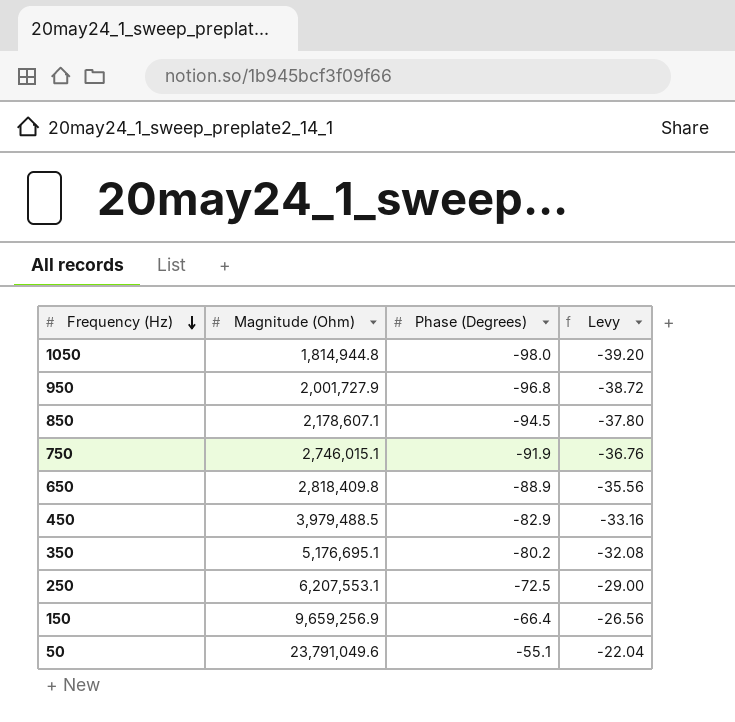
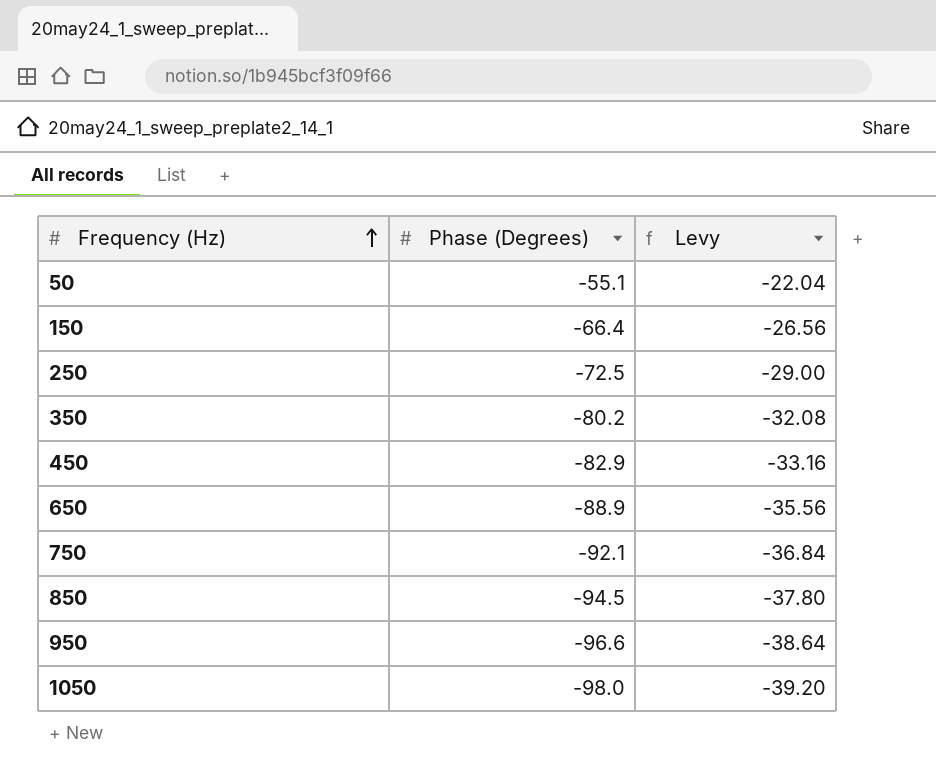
row order: Frequency (Hz) descending -> Frequency (Hz) ascending
column Magnitude (Ohm) | position: 2 -> none
750 | Phase (Degrees): -91.9 -> -92.1
750 | Levy: -36.76 -> -36.84
950 | Phase (Degrees): -96.8 -> -96.6
950 | Levy: -38.72 -> -38.64

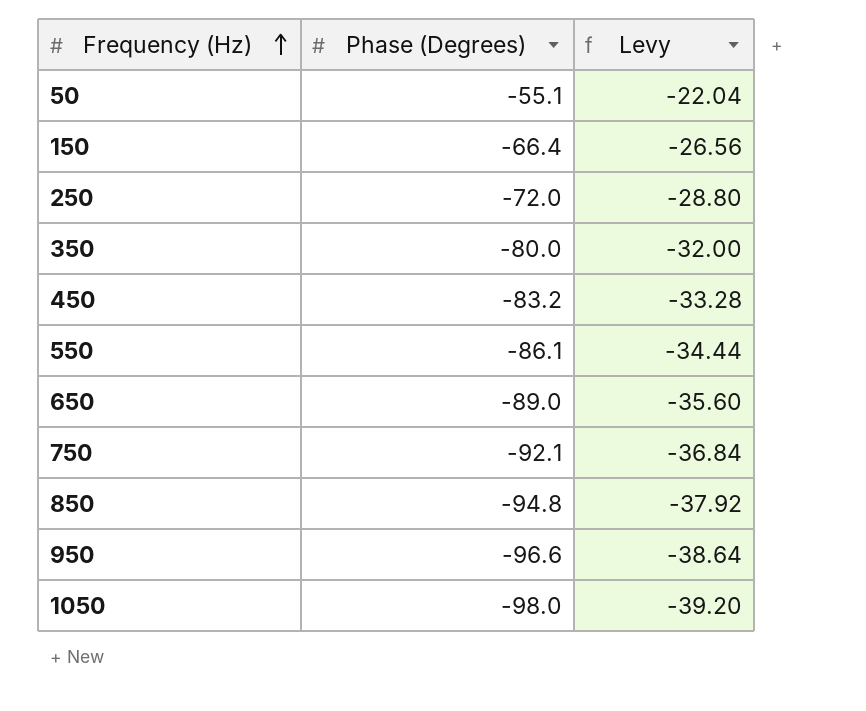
250 | Phase (Degrees): -72.5 -> -72.0
250 | Levy: -29.00 -> -28.80
350 | Phase (Degrees): -80.2 -> -80.0
350 | Levy: -32.08 -> -32.00
450 | Phase (Degrees): -82.9 -> -83.2
450 | Levy: -33.16 -> -33.28
row 550: none -> -86.1 | -34.44
650 | Phase (Degrees): -88.9 -> -89.0
650 | Levy: -35.56 -> -35.60
850 | Phase (Degrees): -94.5 -> -94.8
850 | Levy: -37.80 -> -37.92

